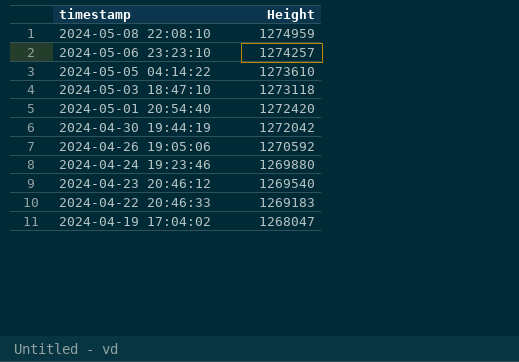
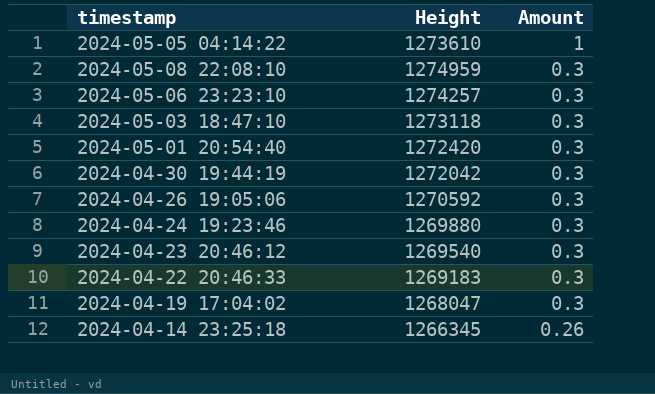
row order: timestamp descending -> Amount descending
column Amount | position: none -> 3
row 2024-04-14 23:25:18: none -> 1266345 | 0.26

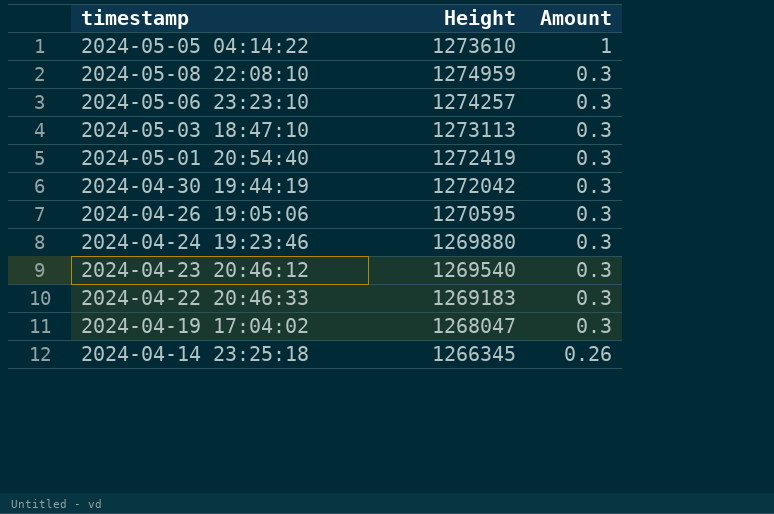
2024-05-03 18:47:10 | Height: 1273118 -> 1273113
2024-05-01 20:54:40 | Height: 1272420 -> 1272419
2024-04-26 19:05:06 | Height: 1270592 -> 1270595

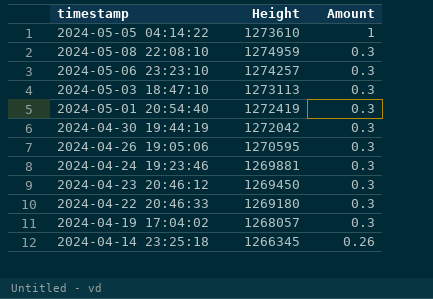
2024-04-24 19:23:46 | Height: 1269880 -> 1269881
2024-04-23 20:46:12 | Height: 1269540 -> 1269450
2024-04-22 20:46:33 | Height: 1269183 -> 1269180
2024-04-19 17:04:02 | Height: 1268047 -> 1268057

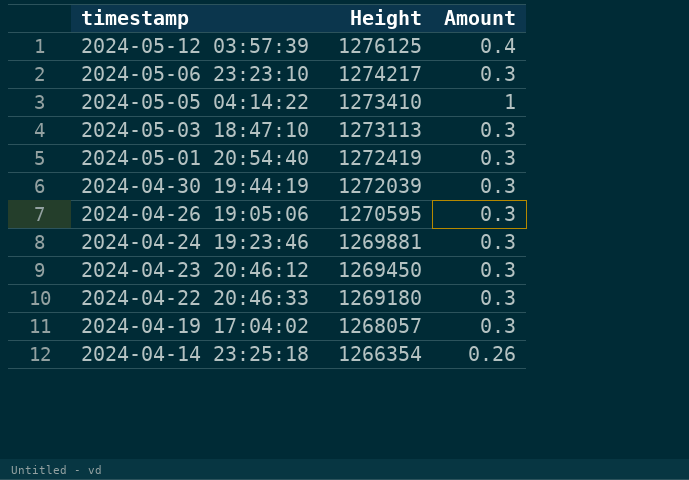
row order: Amount descending -> timestamp descending
row 2024-05-08 22:08:10: 1274959 | 0.3 -> none
row 2024-05-12 03:57:39: none -> 1276125 | 0.4
2024-05-06 23:23:10 | Height: 1274257 -> 1274217
2024-05-05 04:14:22 | Height: 1273610 -> 1273410
2024-04-30 19:44:19 | Height: 1272042 -> 1272039
2024-04-14 23:25:18 | Height: 1266345 -> 1266354

